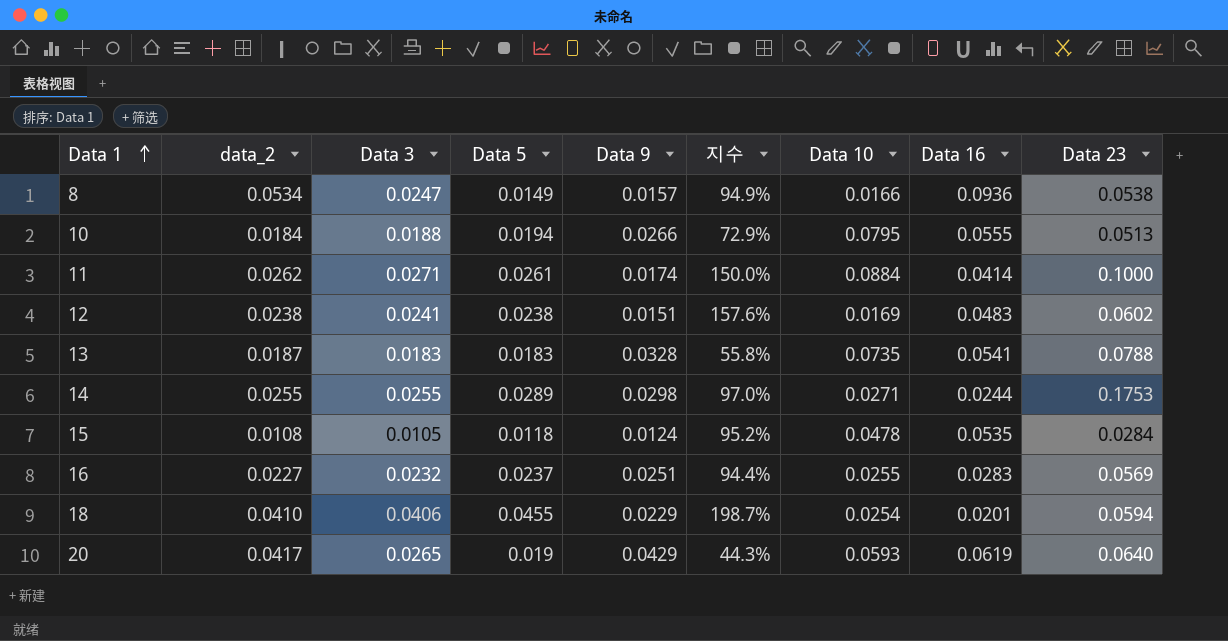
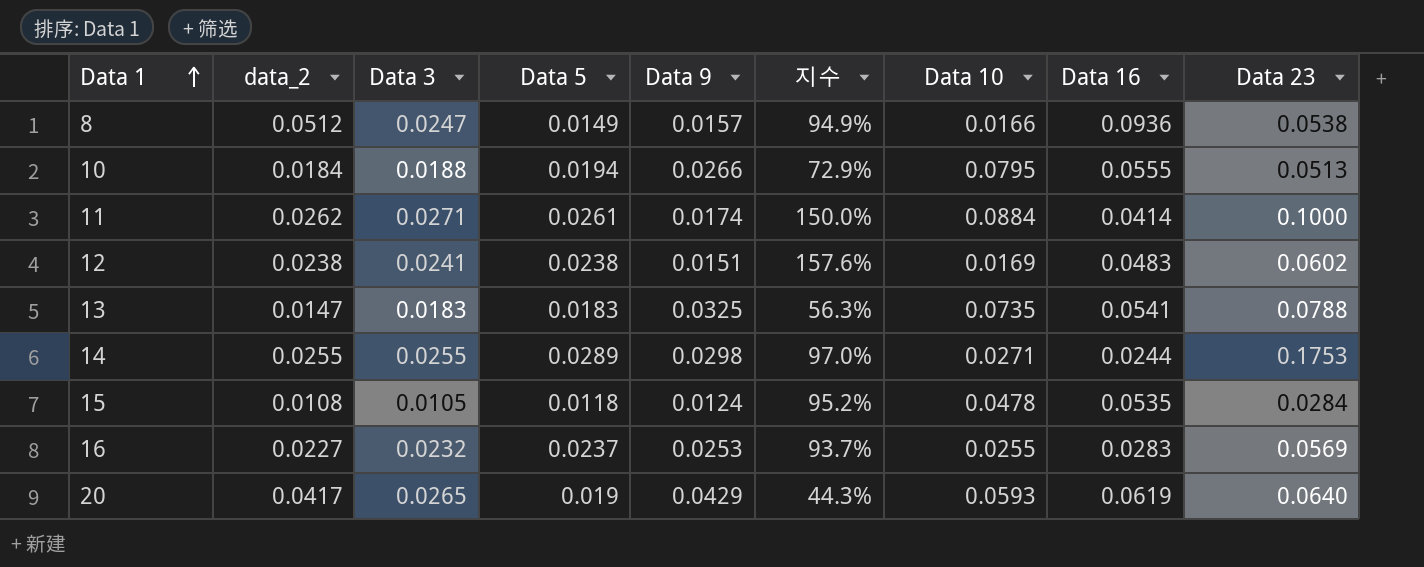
row 18: 0.0410 | 0.0406 | 0.0455 | 0.0229 | 198.7% | 0.0254 | 0.0201 | 0.0594 -> none
8 | data_2: 0.0534 -> 0.0512
13 | data_2: 0.0187 -> 0.0147
13 | Data 9: 0.0328 -> 0.0325
13 | 지수: 55.8% -> 56.3%
16 | Data 9: 0.0251 -> 0.0253
16 | 지수: 94.4% -> 93.7%

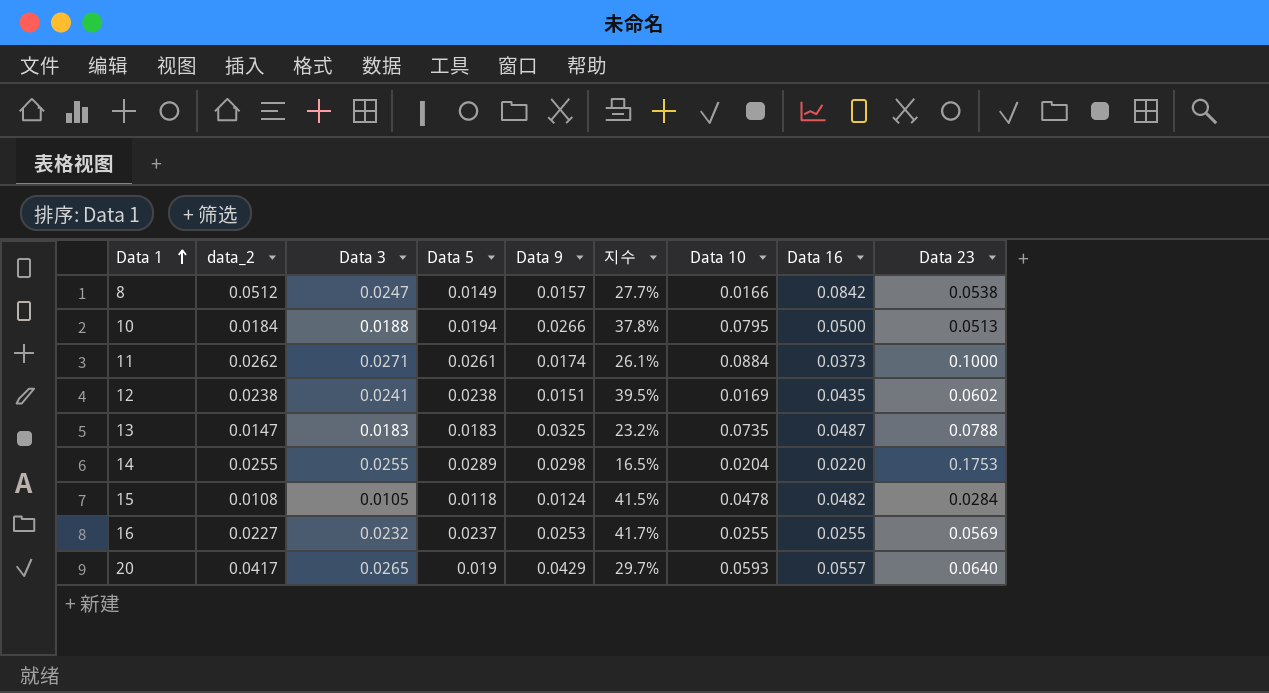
column 지수 | formula: [Data 5] / [Data 9] -> [Data 5] / [Data 23]
8 | Data 16: 0.0936 -> 0.0842
10 | Data 16: 0.0555 -> 0.0500
11 | Data 16: 0.0414 -> 0.0373
12 | Data 16: 0.0483 -> 0.0435
13 | Data 16: 0.0541 -> 0.0487
14 | Data 10: 0.0271 -> 0.0204
14 | Data 16: 0.0244 -> 0.0220
15 | Data 16: 0.0535 -> 0.0482
16 | Data 16: 0.0283 -> 0.0255
20 | Data 16: 0.0619 -> 0.0557

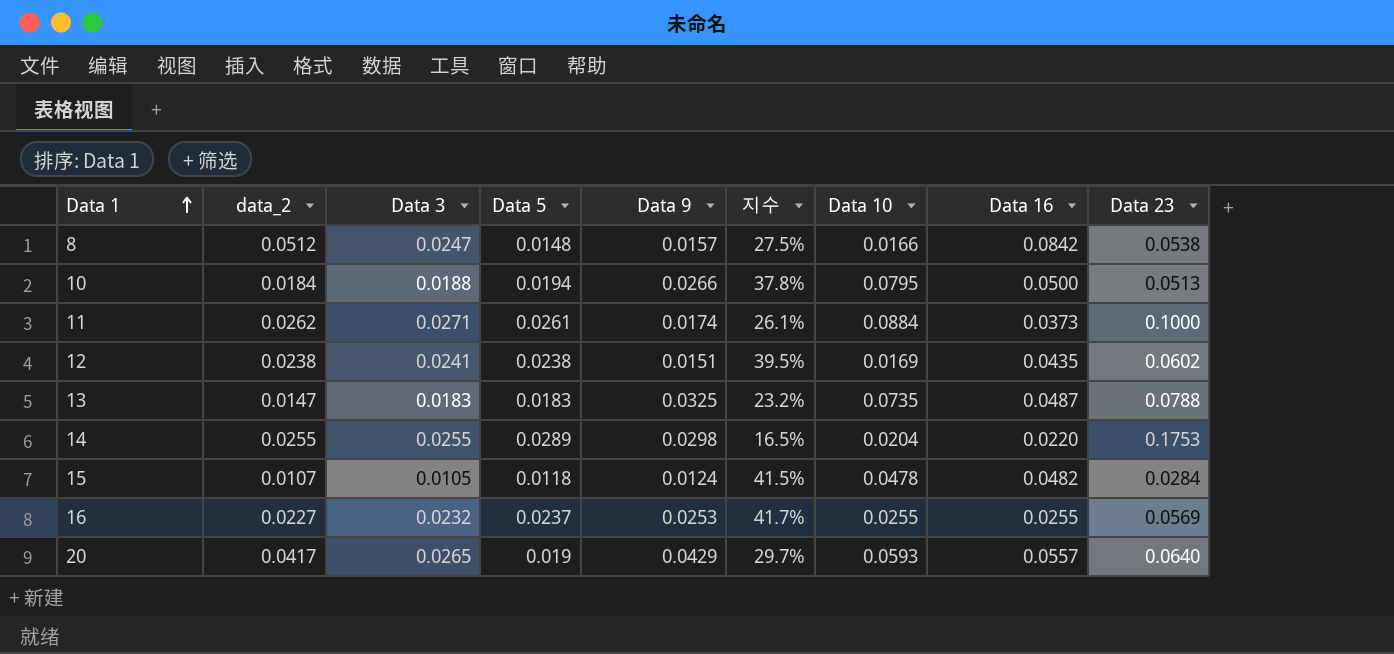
8 | Data 5: 0.0149 -> 0.0148
8 | 지수: 27.7% -> 27.5%
15 | data_2: 0.0108 -> 0.0107

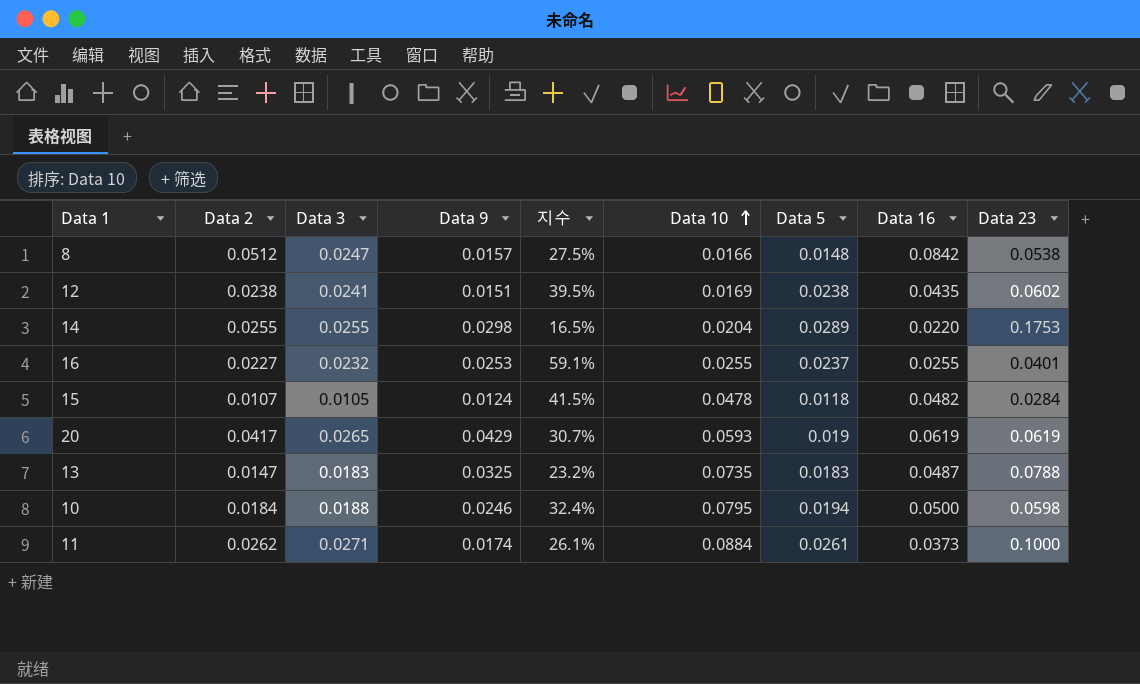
row order: Data 1 ascending -> Data 10 ascending
column name: data_2 -> Data 2
column Data 5 | position: 4 -> 7
16 | 지수: 41.7% -> 59.1%
16 | Data 23: 0.0569 -> 0.0401
20 | 지수: 29.7% -> 30.7%
20 | Data 16: 0.0557 -> 0.0619
20 | Data 23: 0.0640 -> 0.0619
10 | Data 9: 0.0266 -> 0.0246
10 | 지수: 37.8% -> 32.4%
10 | Data 23: 0.0513 -> 0.0598

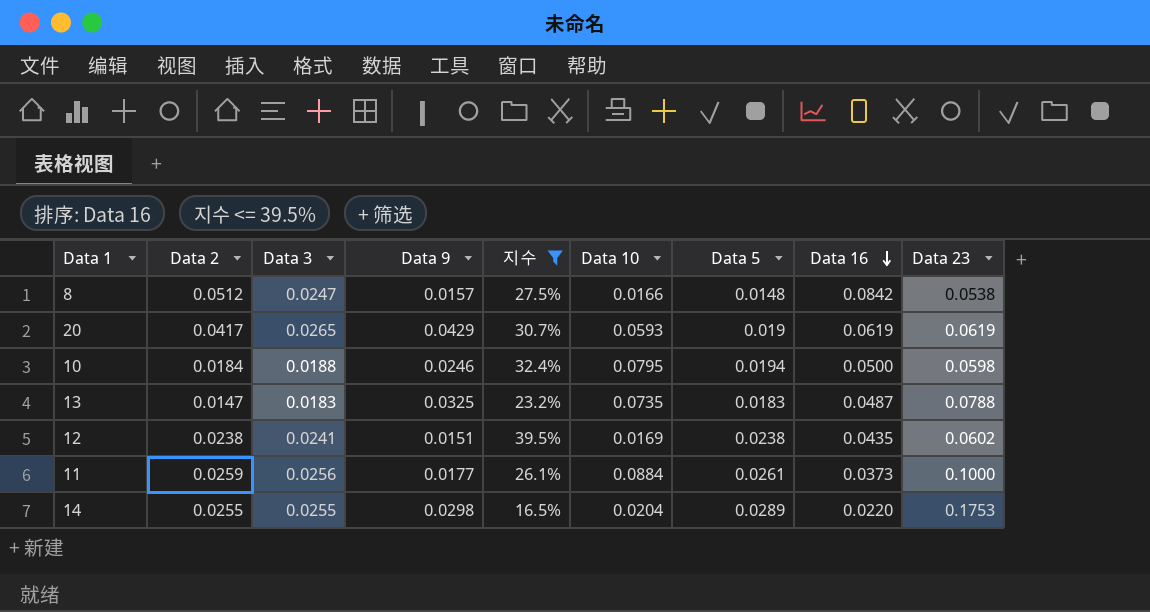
filter: none -> 지수 <= 39.5%
row order: Data 10 ascending -> Data 16 descending
11 | Data 2: 0.0262 -> 0.0259
11 | Data 3: 0.0271 -> 0.0256
11 | Data 9: 0.0174 -> 0.0177

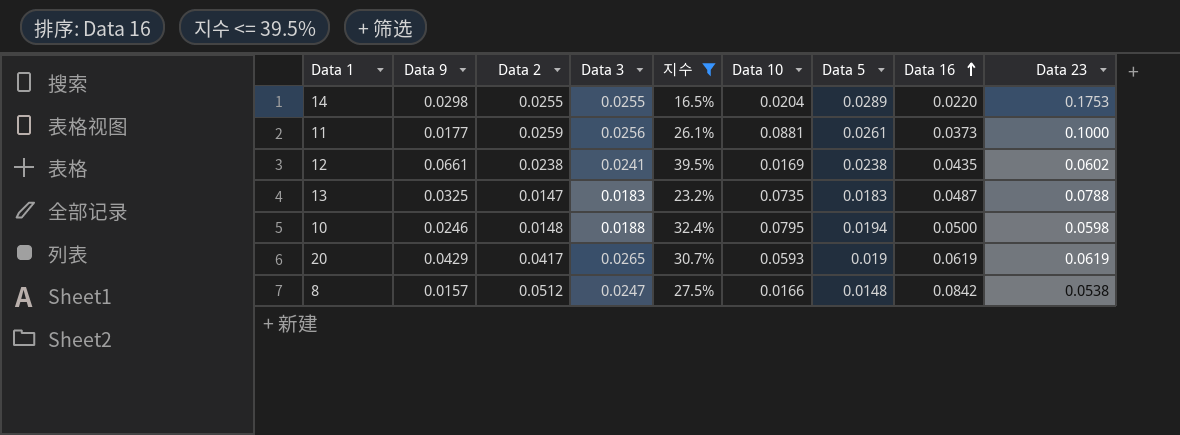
row order: Data 16 descending -> Data 16 ascending
column Data 9 | position: 4 -> 2
11 | Data 10: 0.0884 -> 0.0881
12 | Data 9: 0.0151 -> 0.0661
10 | Data 2: 0.0184 -> 0.0148

